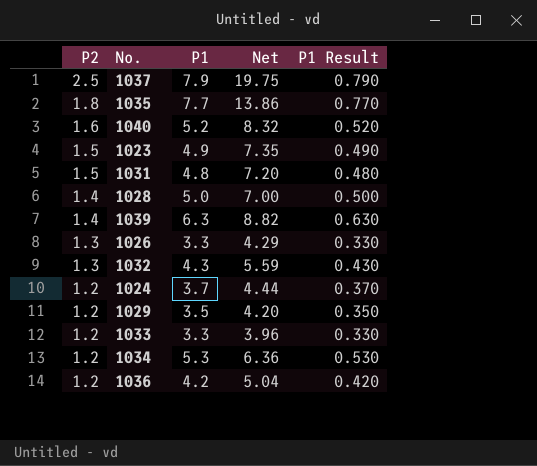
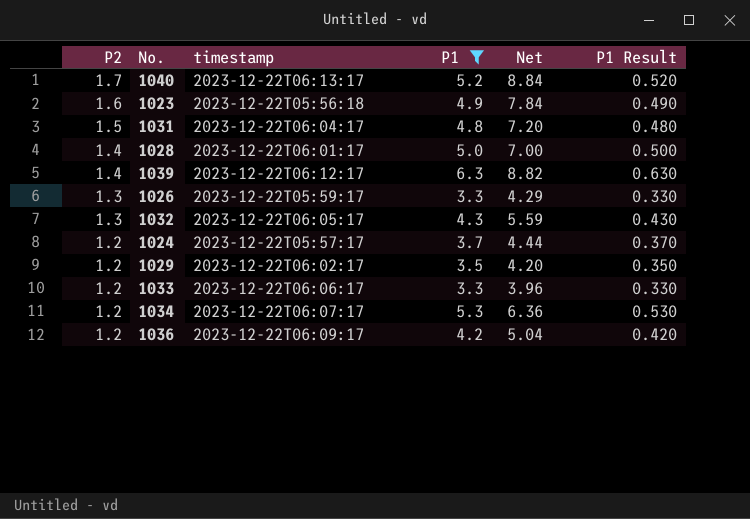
filter: none -> P1 <= 6.3
column timestamp | position: none -> 3
1040 | P2: 1.6 -> 1.7
1040 | Net: 8.32 -> 8.84
1023 | P2: 1.5 -> 1.6
1023 | Net: 7.35 -> 7.84

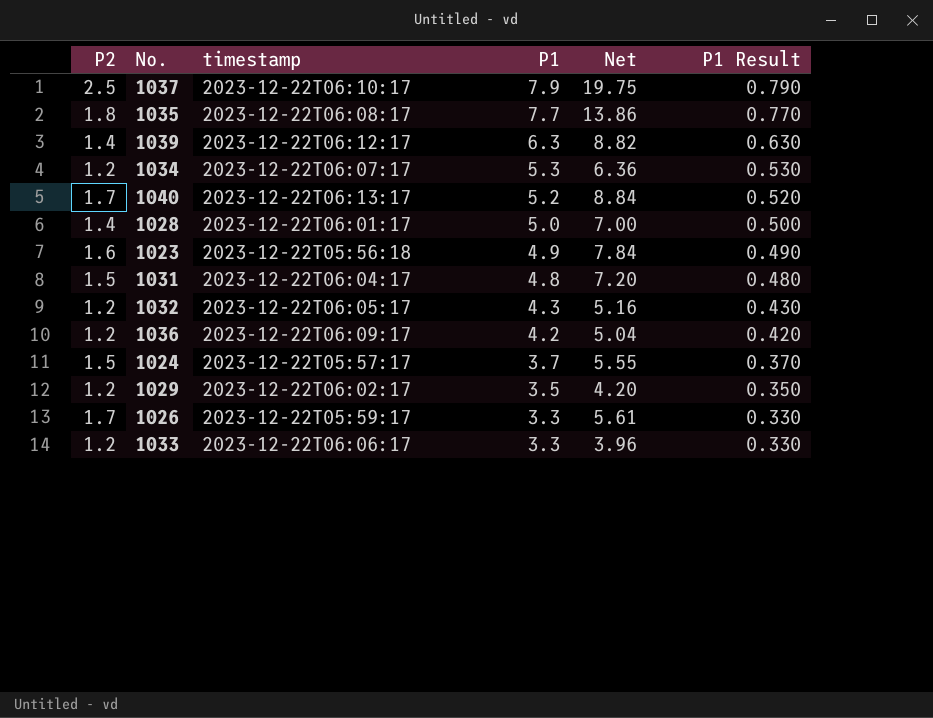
filter: P1 <= 6.3 -> none
row order: P2 descending -> P1 descending
1032 | P2: 1.3 -> 1.2
1032 | Net: 5.59 -> 5.16
1024 | P2: 1.2 -> 1.5
1024 | Net: 4.44 -> 5.55
1026 | P2: 1.3 -> 1.7
1026 | Net: 4.29 -> 5.61

